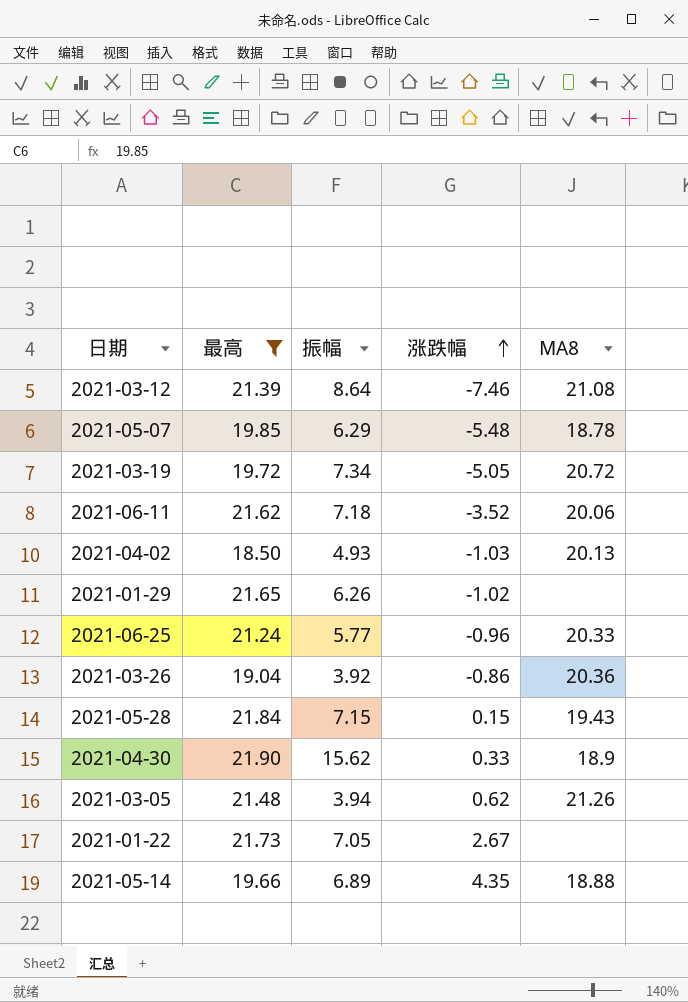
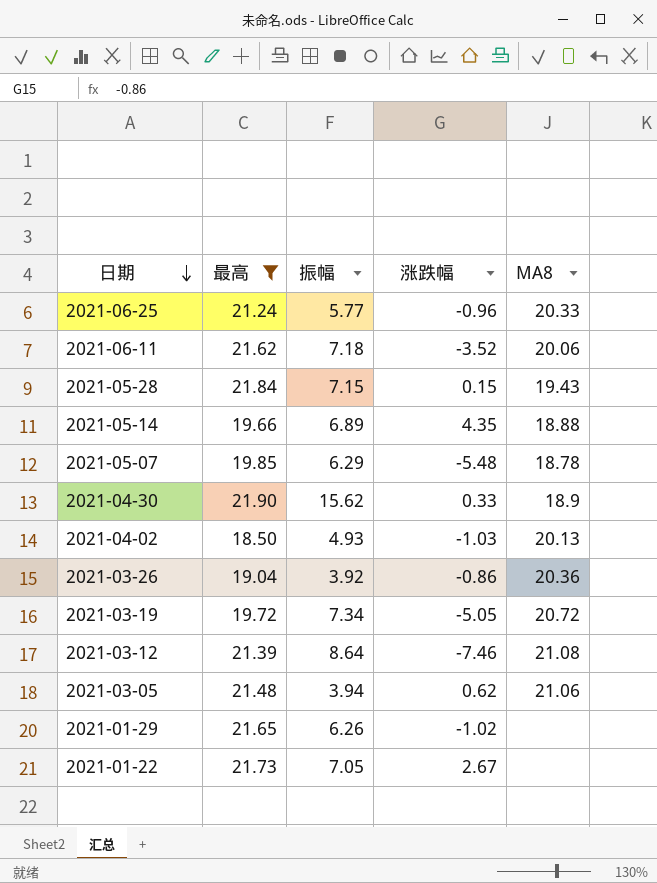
row order: 涨跌幅 ascending -> 日期 descending
2021-03-05 | MA8: 21.26 -> 21.06

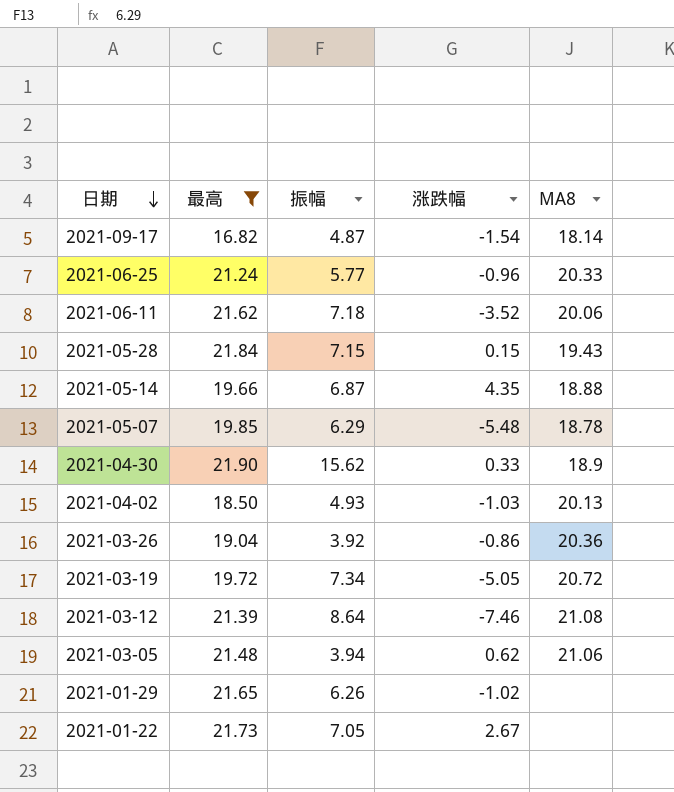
row 2021-09-17: none -> 16.82 | 4.87 | -1.54 | 18.14
2021-05-14 | 振幅: 6.89 -> 6.87

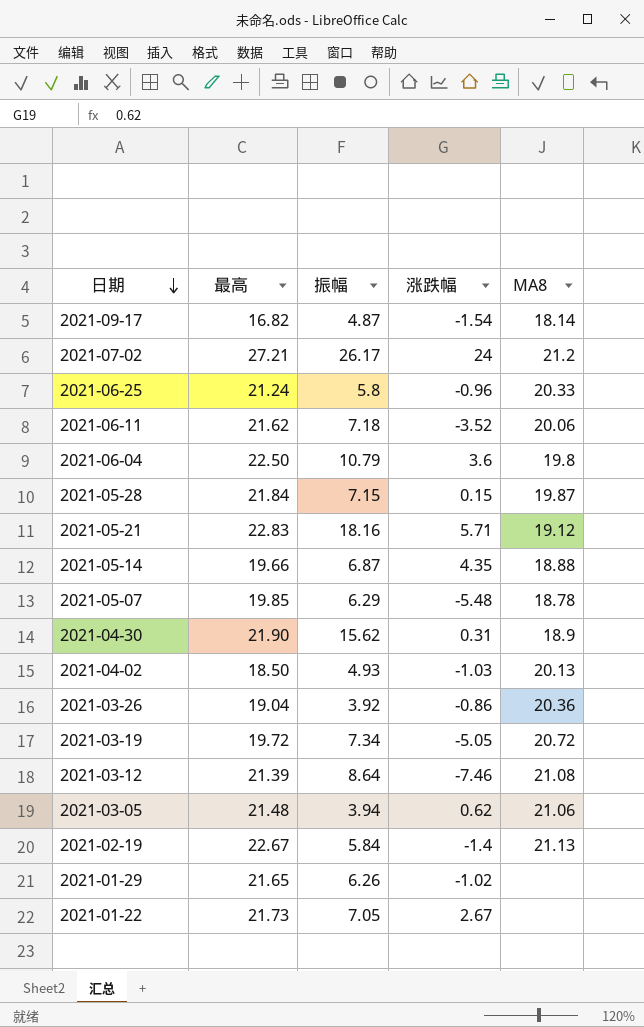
filter: 最高 <= 21.90 -> none
2021-06-25 | 振幅: 5.77 -> 5.8
2021-05-28 | MA8: 19.43 -> 19.87
2021-04-30 | 涨跌幅: 0.33 -> 0.31

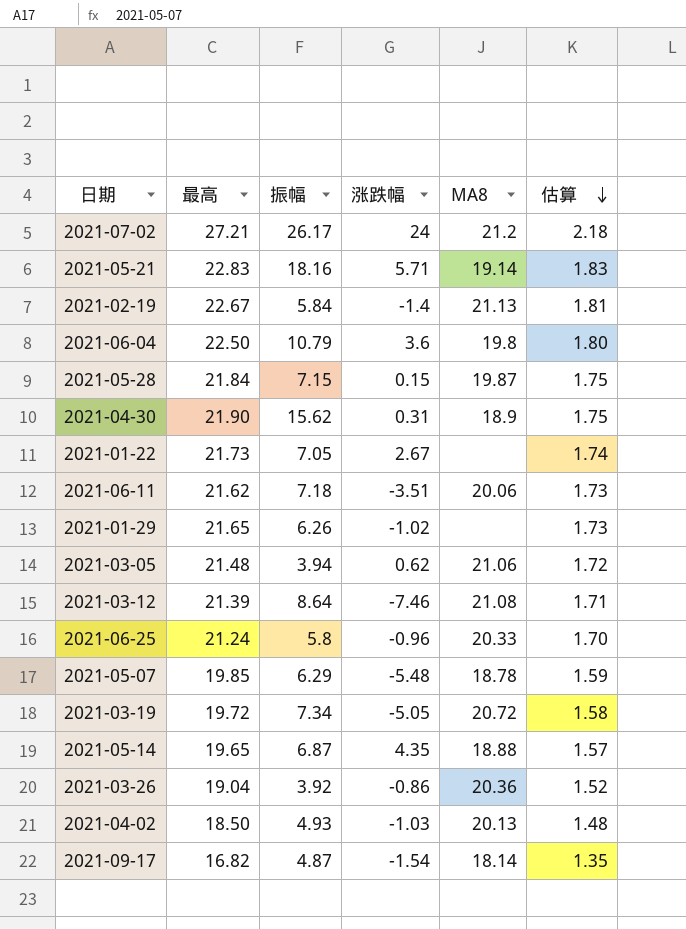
row order: 日期 descending -> 估算 descending
column 估算 | formula: none -> [最高] * 0.08
2021-05-21 | MA8: 19.12 -> 19.14
2021-06-11 | 涨跌幅: -3.52 -> -3.51
2021-05-14 | 最高: 19.66 -> 19.65

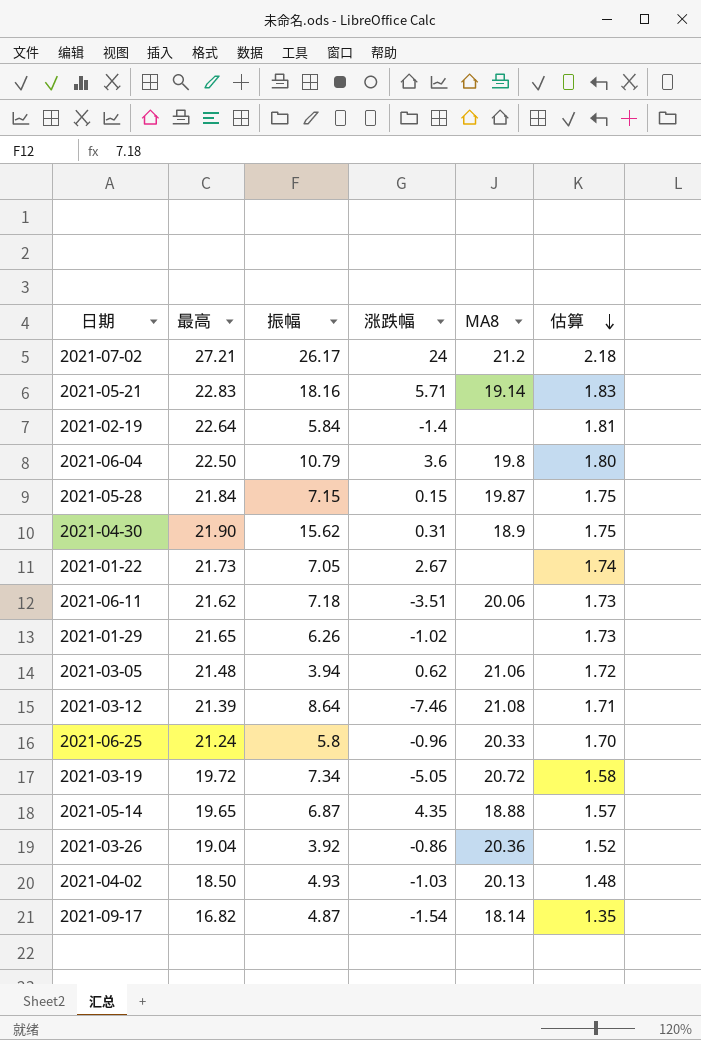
row 2021-05-07: 19.85 | 6.29 | -5.48 | 18.78 | 1.59 -> none
2021-02-19 | 最高: 22.67 -> 22.64
2021-02-19 | MA8: 21.13 -> none

